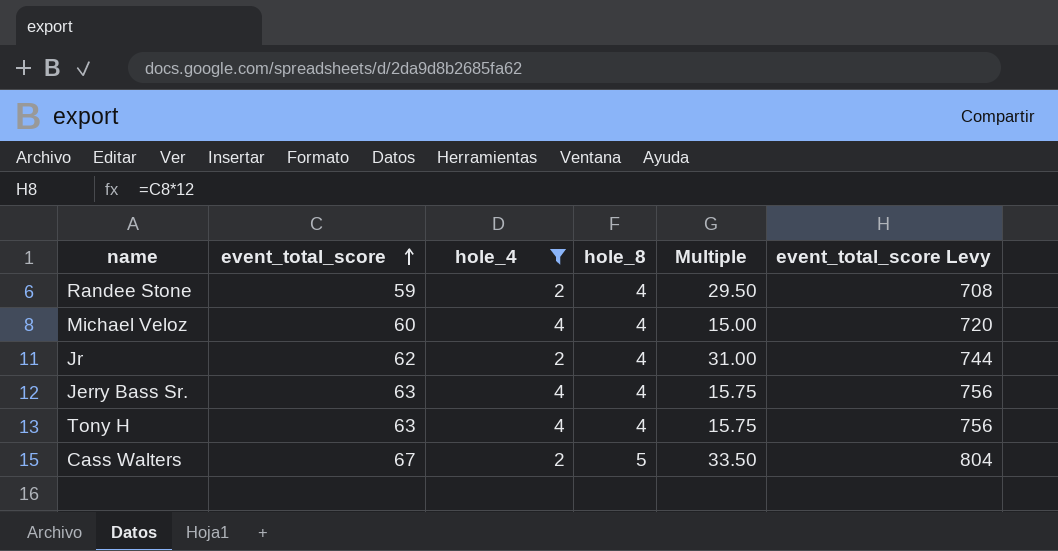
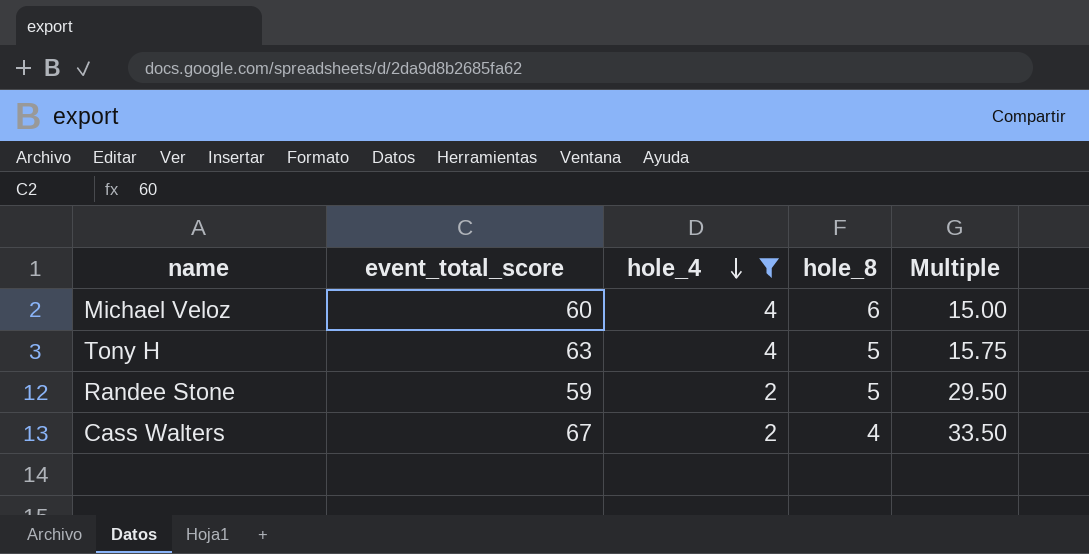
row order: event_total_score ascending -> hole_4 descending
column event_total_score Levy | formula: [event_total_score] * 12 -> none
row Jr: 62 | 2 | 4 | 31.00 | 744 -> none
row Jerry Bass Sr.: 63 | 4 | 4 | 15.75 | 756 -> none
Michael Veloz | hole_8: 4 -> 6
Tony H | hole_8: 4 -> 5
Randee Stone | hole_8: 4 -> 5
Cass Walters | hole_8: 5 -> 4

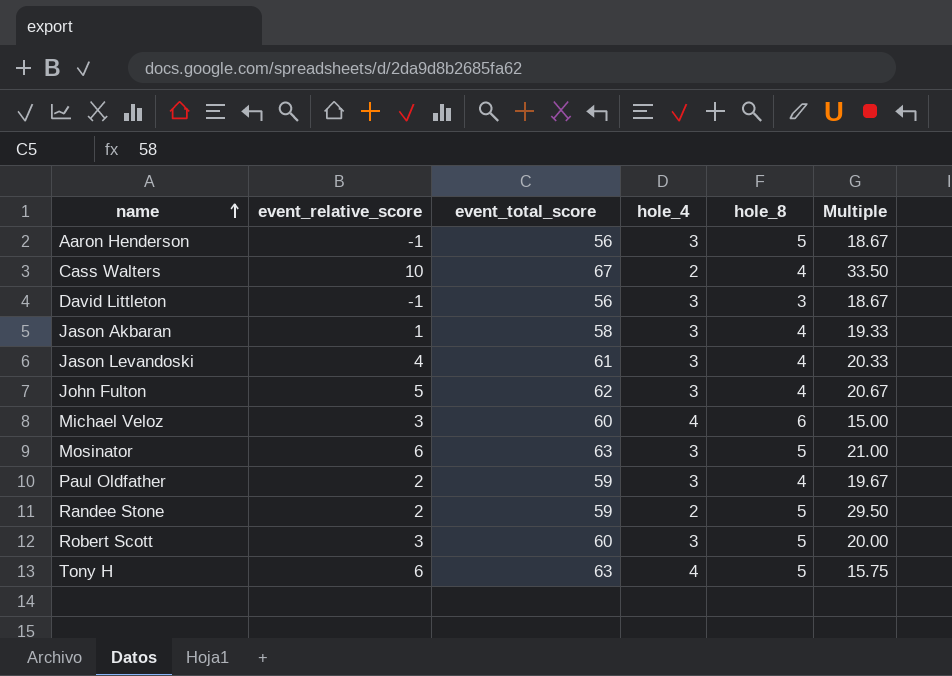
filter: hole_4 != 3 -> none
row order: hole_4 descending -> name ascending
column event_relative_score | position: none -> 2

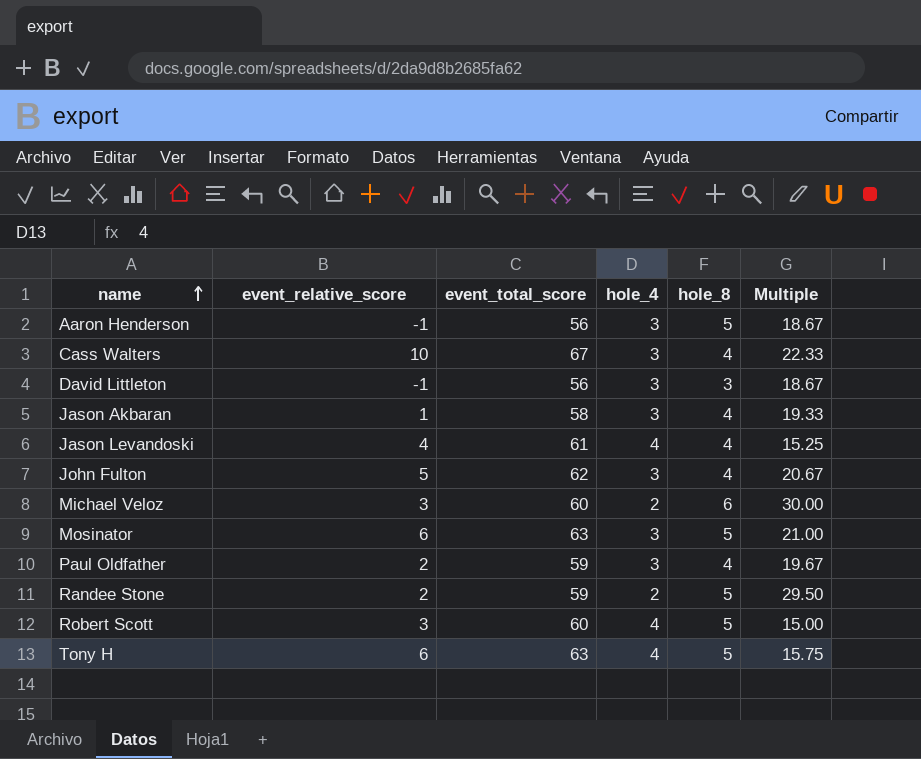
Cass Walters | hole_4: 2 -> 3
Cass Walters | Multiple: 33.50 -> 22.33
Jason Levandoski | hole_4: 3 -> 4
Jason Levandoski | Multiple: 20.33 -> 15.25
Michael Veloz | hole_4: 4 -> 2
Michael Veloz | Multiple: 15.00 -> 30.00
Robert Scott | hole_4: 3 -> 4
Robert Scott | Multiple: 20.00 -> 15.00

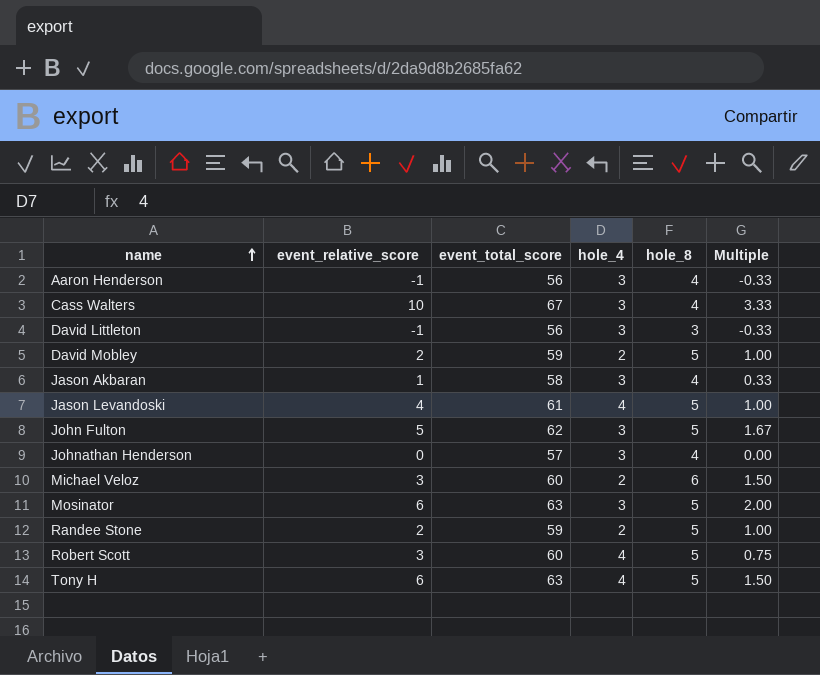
column Multiple | formula: [event_total_score] / [hole_4] -> [event_relative_score] / [hole_4]
row Paul Oldfather: 2 | 59 | 3 | 4 | 19.67 -> none
Aaron Henderson | hole_8: 5 -> 4
row David Mobley: none -> 2 | 59 | 2 | 5 | 1.00
Jason Levandoski | hole_8: 4 -> 5
John Fulton | hole_8: 4 -> 5
row Johnathan Henderson: none -> 0 | 57 | 3 | 4 | 0.00

